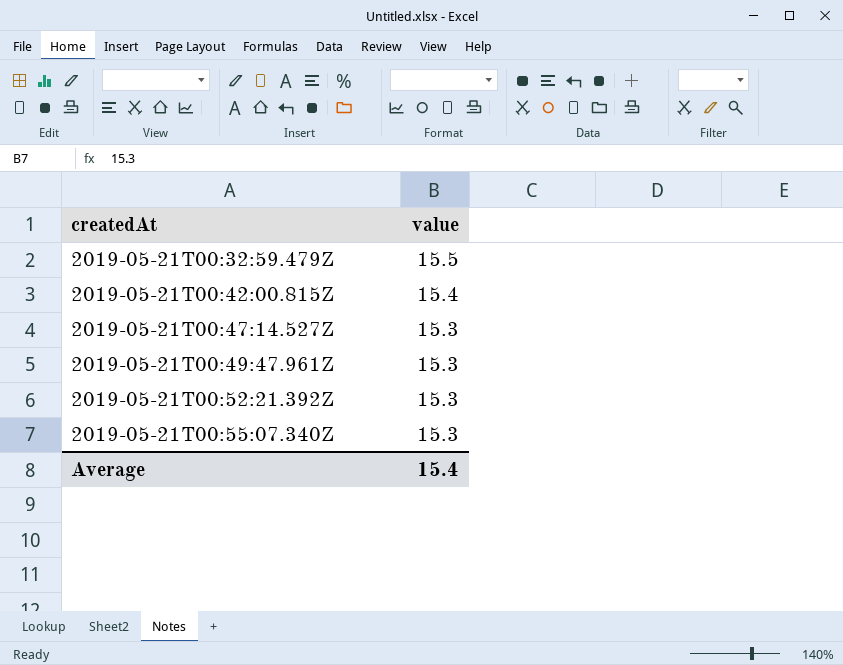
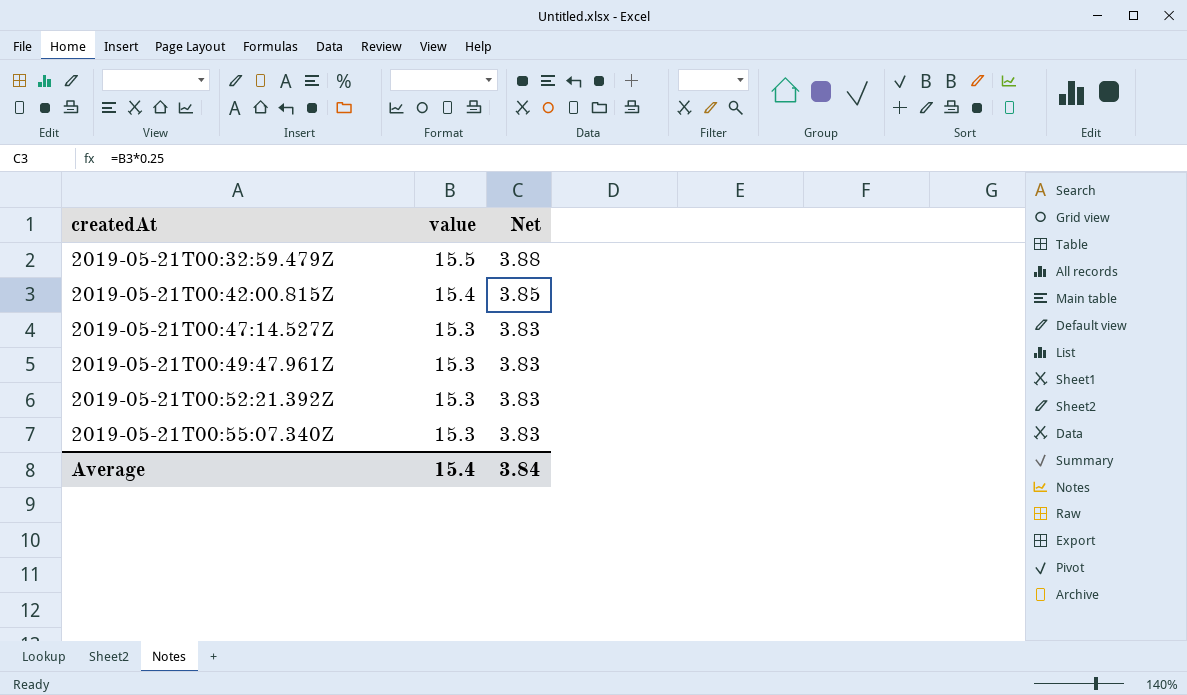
column Net | formula: none -> [value] * 0.25

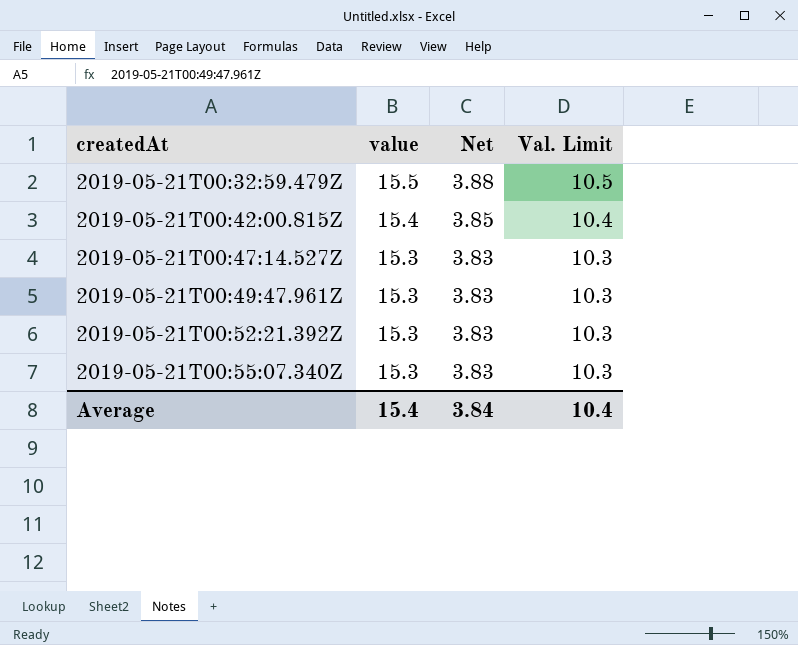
column Val. Limit | formula: none -> [value] - 5

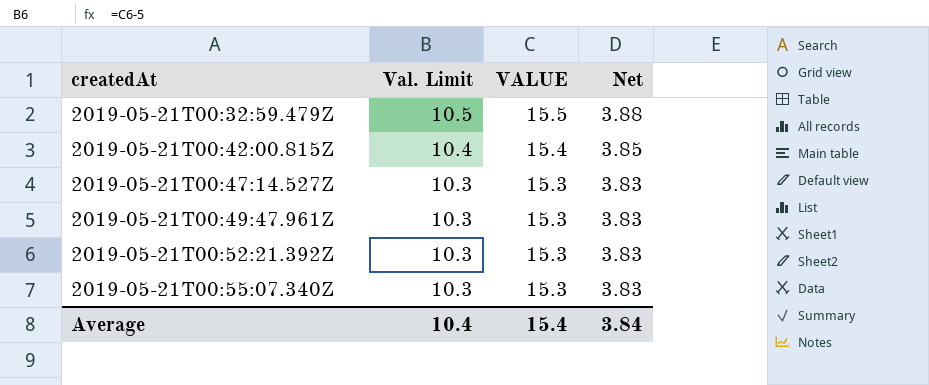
column Val. Limit | position: 4 -> 2
column name: value -> VALUE

